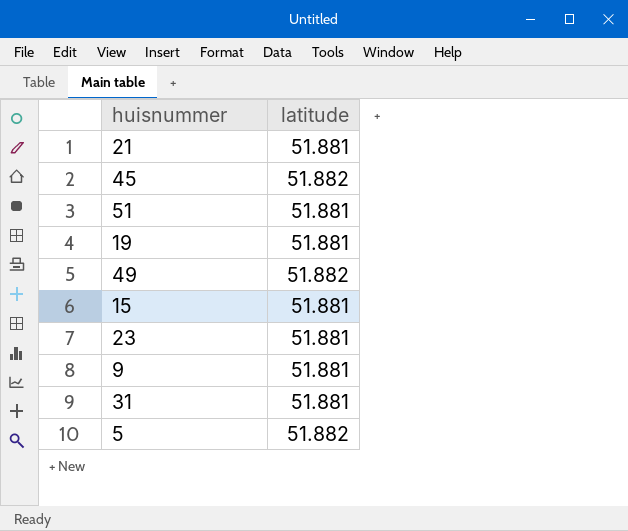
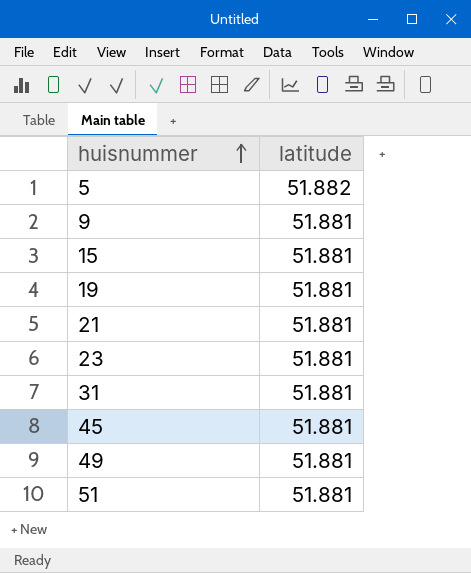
row order: none -> huisnummer ascending
45 | latitude: 51.882 -> 51.881
49 | latitude: 51.882 -> 51.881

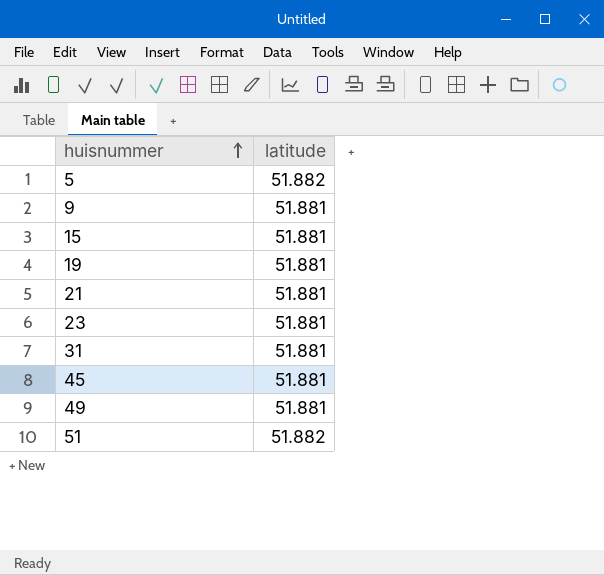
51 | latitude: 51.881 -> 51.882

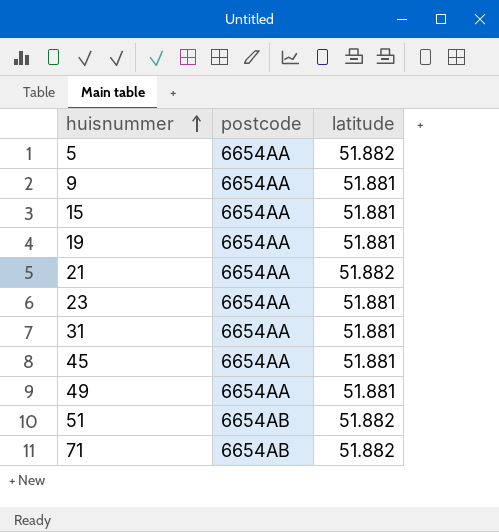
column postcode | position: none -> 2
21 | latitude: 51.881 -> 51.882
row 71: none -> 6654AB | 51.882

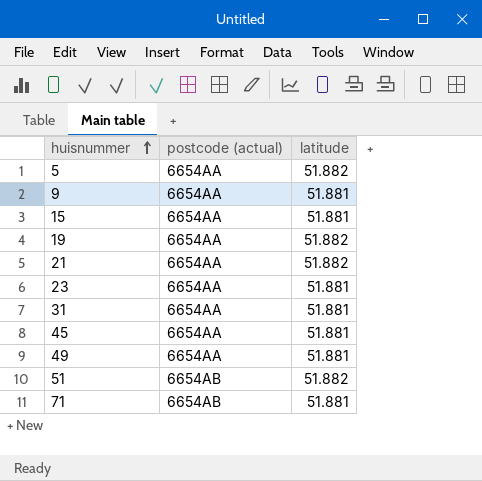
column name: postcode -> postcode (actual)
19 | latitude: 51.881 -> 51.882
71 | latitude: 51.882 -> 51.881

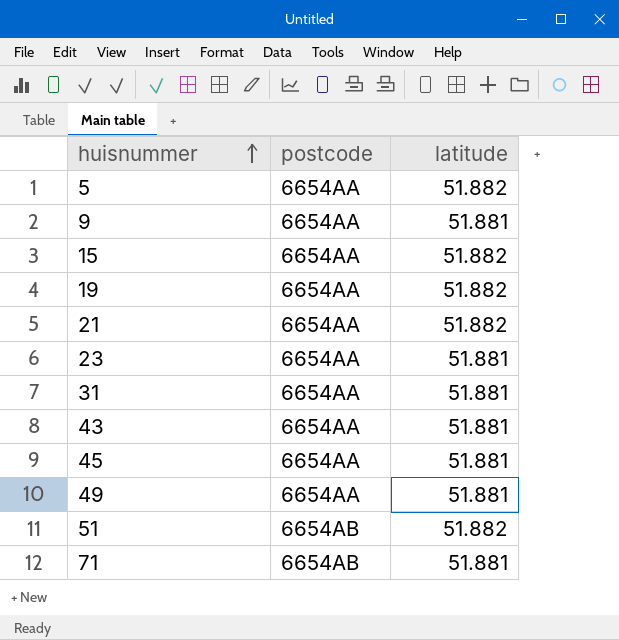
column name: postcode (actual) -> postcode
15 | latitude: 51.881 -> 51.882
row 43: none -> 6654AA | 51.881

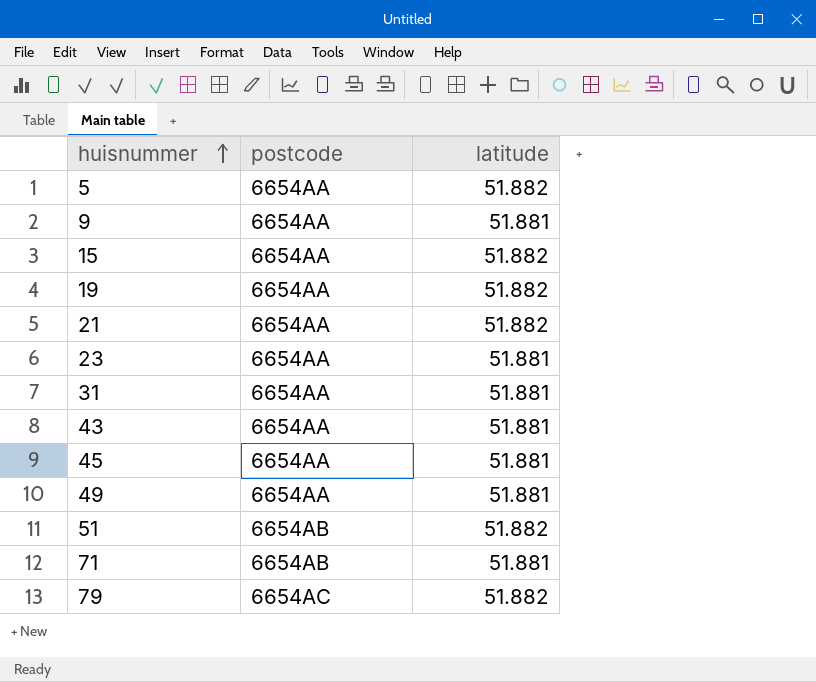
row 79: none -> 6654AC | 51.882

